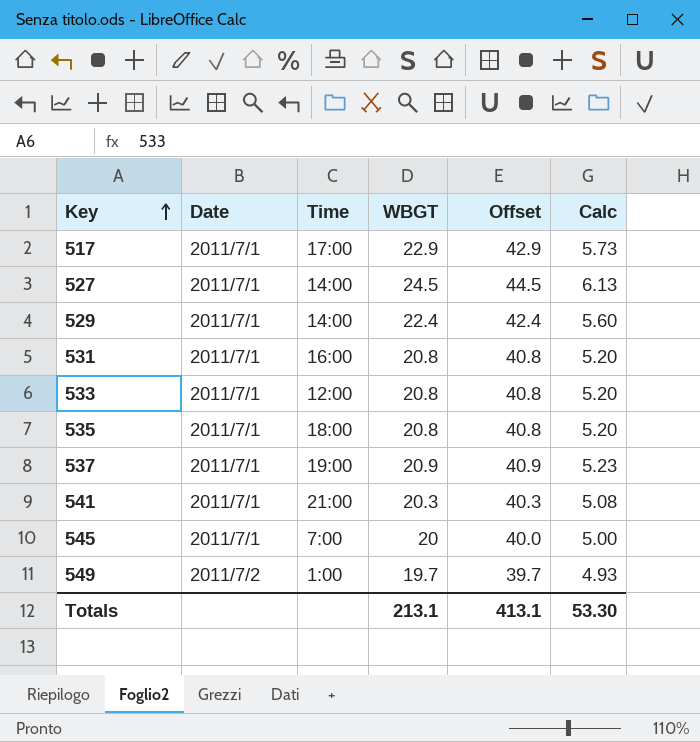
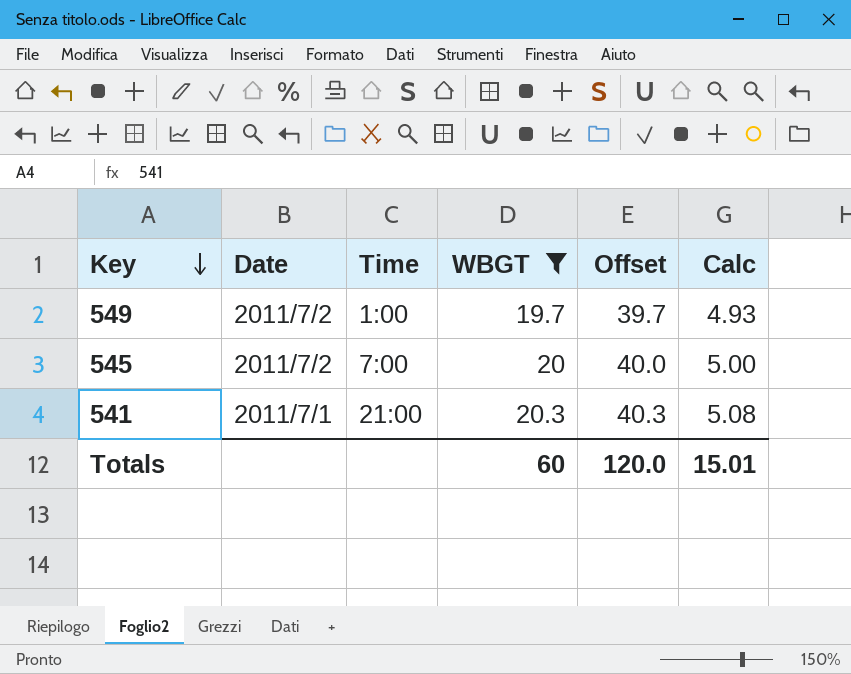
filter: none -> WBGT <= 20.3
row order: Key ascending -> Key descending
545 | Date: 2011/7/1 -> 2011/7/2
Totals | WBGT: 213.1 -> 60
Totals | Offset: 413.1 -> 120.0
Totals | Calc: 53.30 -> 15.01

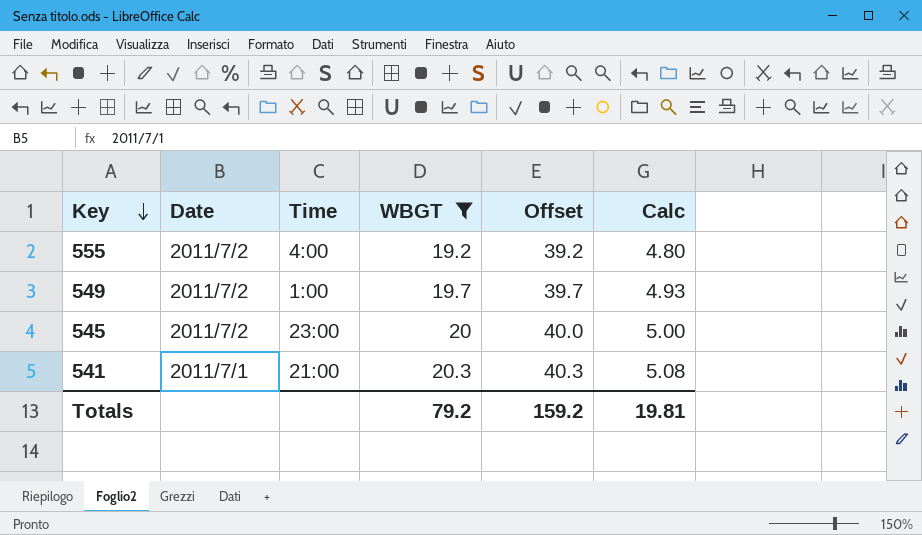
row 555: none -> 2011/7/2 | 4:00 | 19.2 | 39.2 | 4.80
545 | Time: 7:00 -> 23:00
Totals | WBGT: 60 -> 79.2
Totals | Offset: 120.0 -> 159.2
Totals | Calc: 15.01 -> 19.81

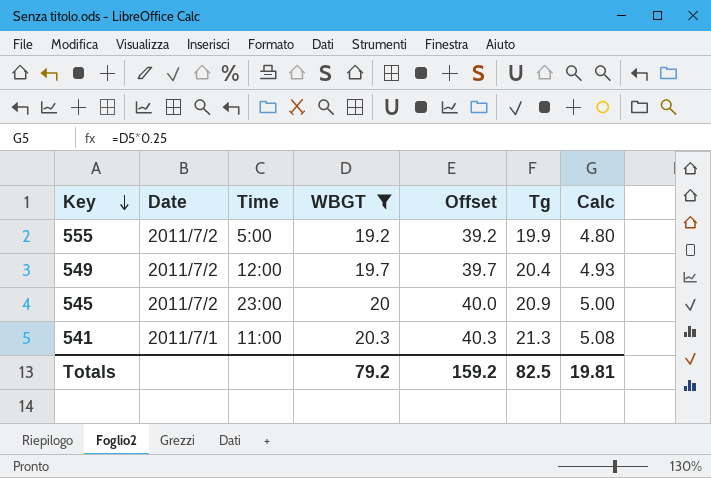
column Tg | position: none -> 6
555 | Time: 4:00 -> 5:00
549 | Time: 1:00 -> 12:00
541 | Time: 21:00 -> 11:00

